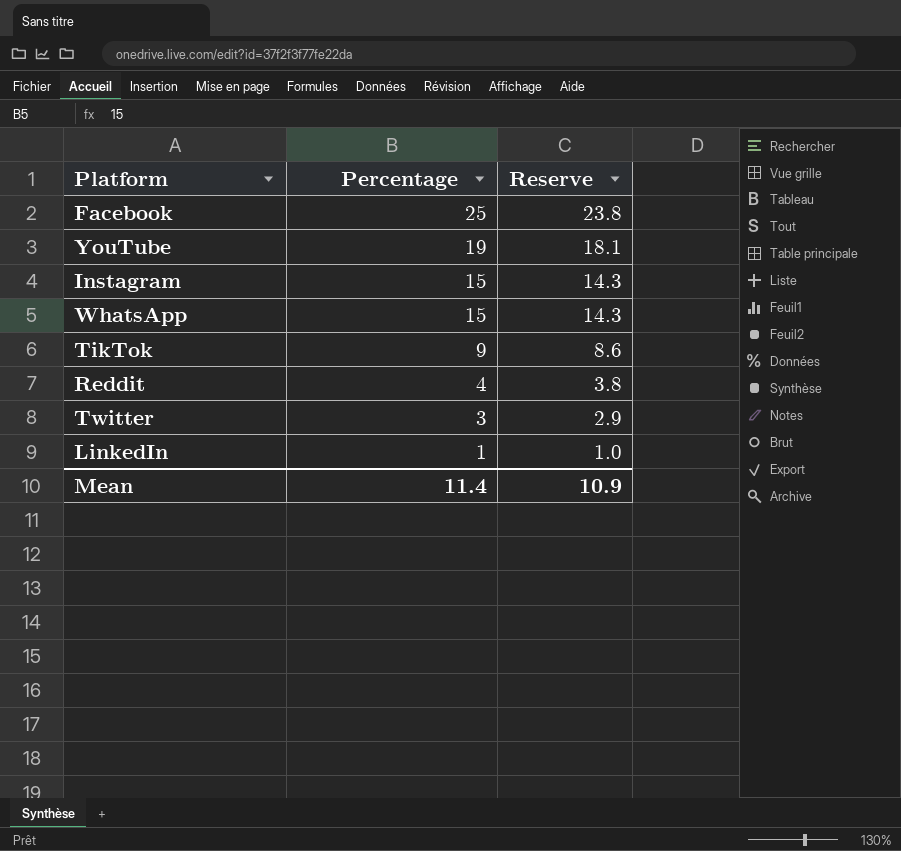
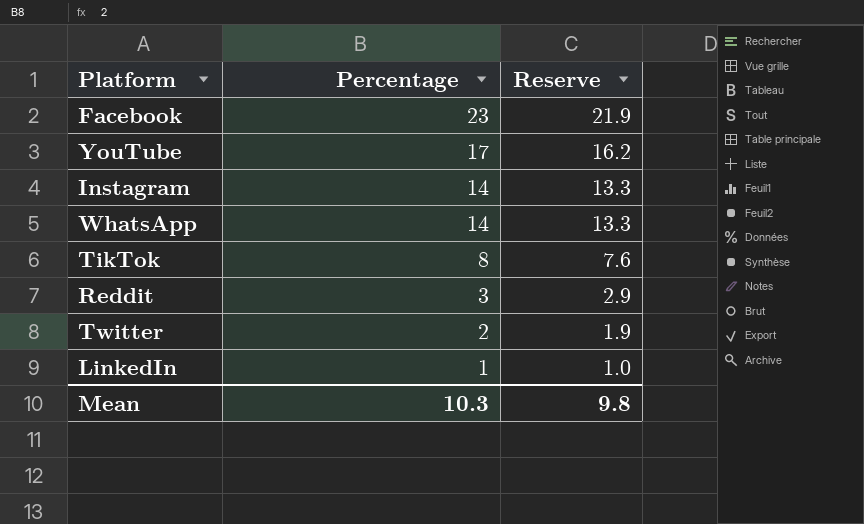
Facebook | Percentage: 25 -> 23
Facebook | Reserve: 23.8 -> 21.9
YouTube | Percentage: 19 -> 17
YouTube | Reserve: 18.1 -> 16.2
Instagram | Percentage: 15 -> 14
Instagram | Reserve: 14.3 -> 13.3
WhatsApp | Percentage: 15 -> 14
WhatsApp | Reserve: 14.3 -> 13.3
TikTok | Percentage: 9 -> 8
TikTok | Reserve: 8.6 -> 7.6
Reddit | Percentage: 4 -> 3
Reddit | Reserve: 3.8 -> 2.9
Twitter | Percentage: 3 -> 2
Twitter | Reserve: 2.9 -> 1.9
Mean | Percentage: 11.4 -> 10.3
Mean | Reserve: 10.9 -> 9.8

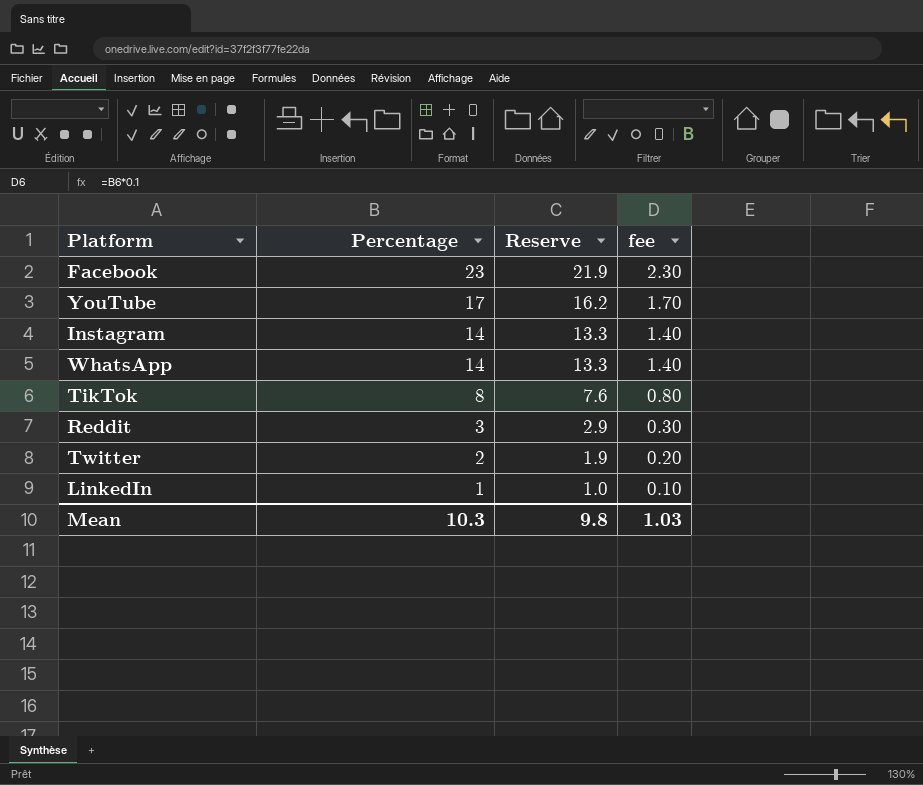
column fee | formula: none -> [Percentage] * 0.1

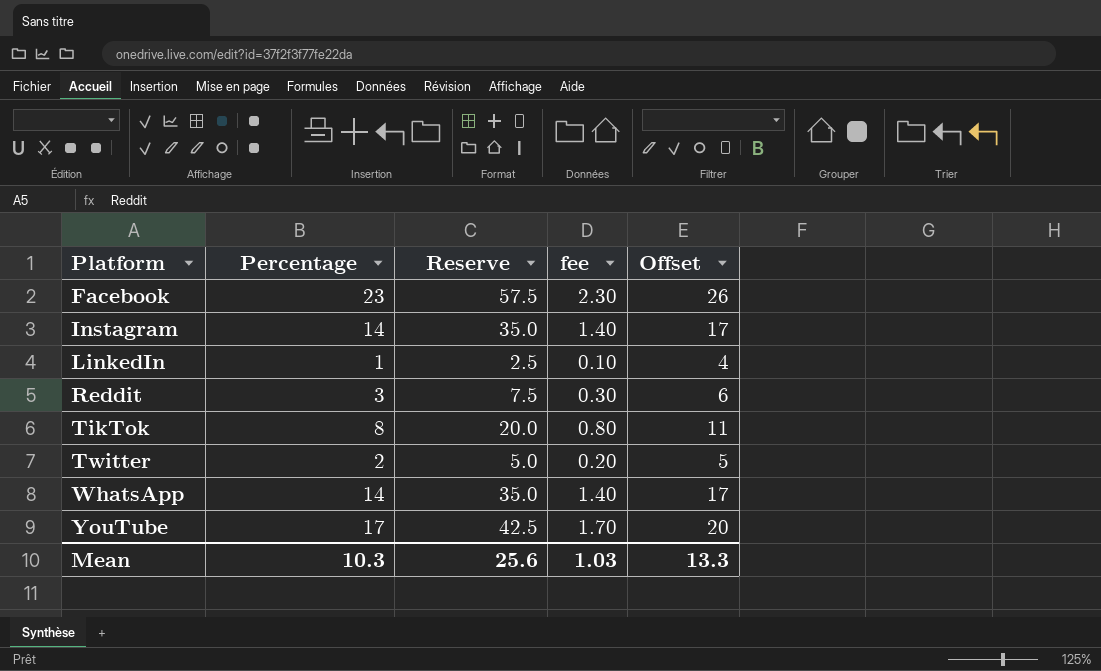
row order: Percentage descending -> Platform ascending
column Reserve | formula: [Percentage] * 0.95 -> [Percentage] * 2.5
column Offset | formula: none -> [Percentage] + 3
Mean | Reserve: 9.8 -> 25.6

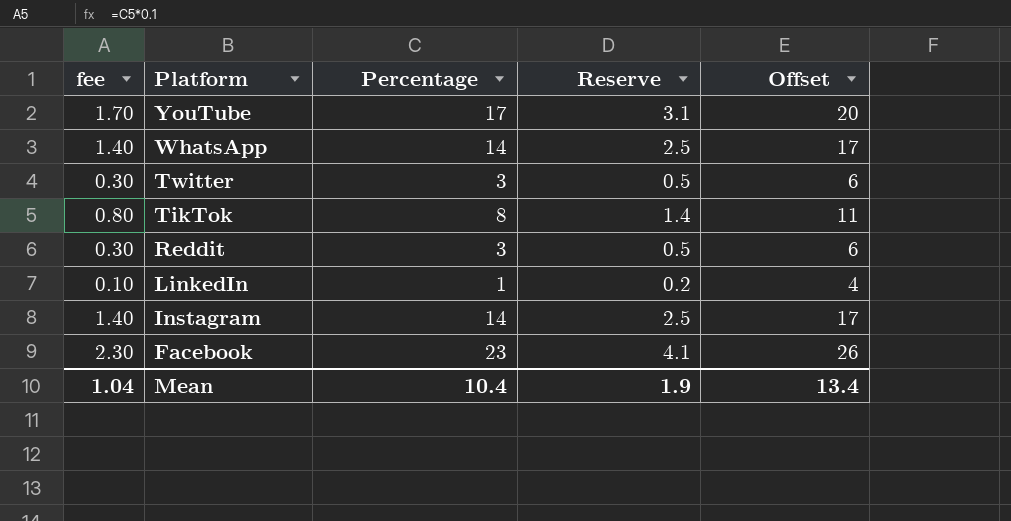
row order: Platform ascending -> Platform descending
column fee | position: 4 -> 1
column Reserve | formula: [Percentage] * 2.5 -> [Percentage] * 0.18
Twitter | fee: 0.20 -> 0.30
Twitter | Percentage: 2 -> 3
Twitter | Offset: 5 -> 6
Mean | fee: 1.03 -> 1.04
Mean | Percentage: 10.3 -> 10.4
Mean | Reserve: 25.6 -> 1.9
Mean | Offset: 13.3 -> 13.4

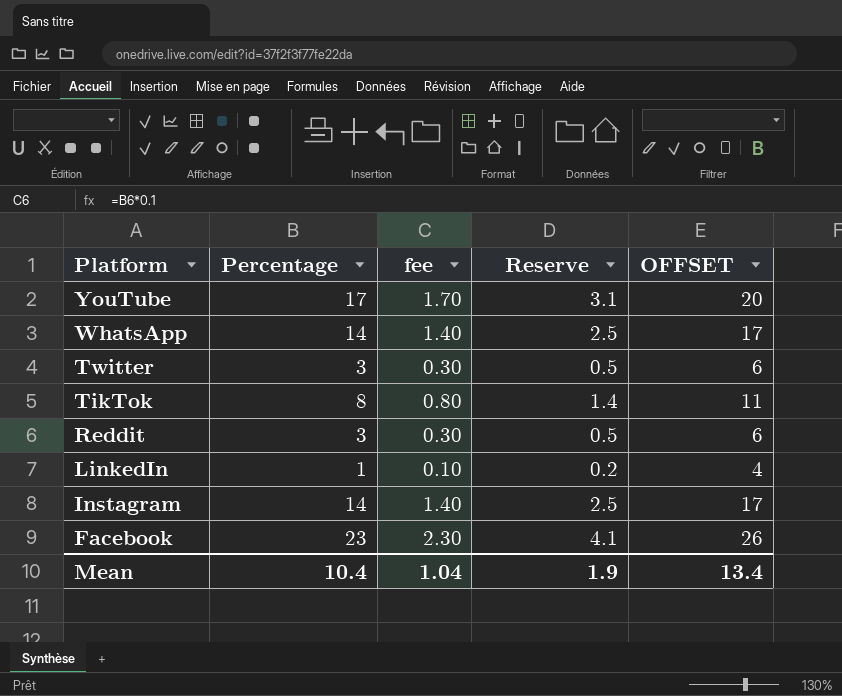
column fee | position: 1 -> 3
column name: Offset -> OFFSET

